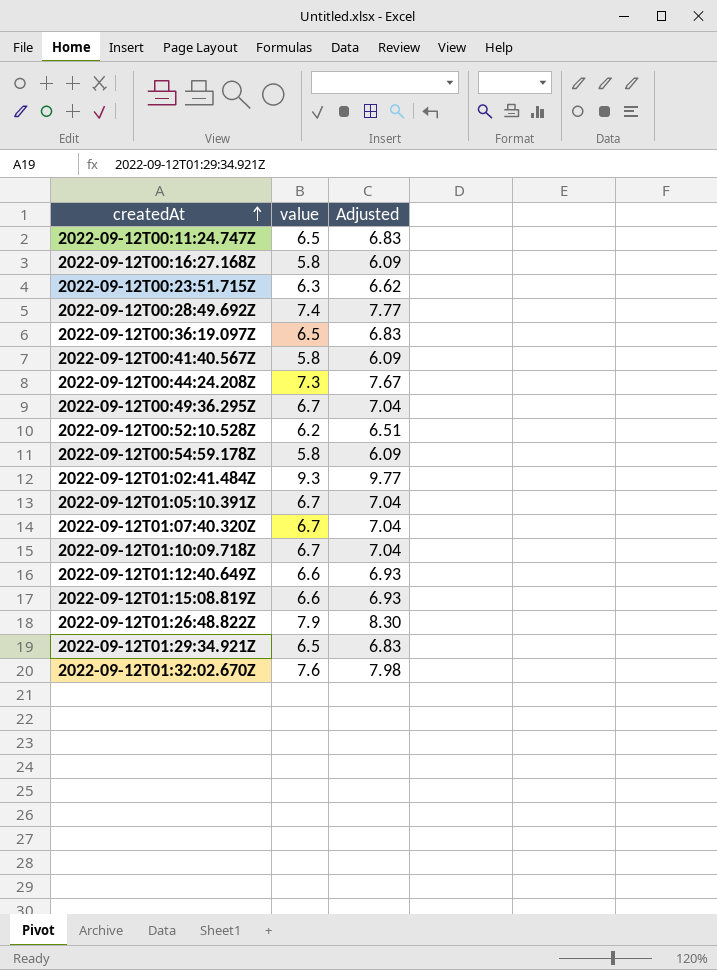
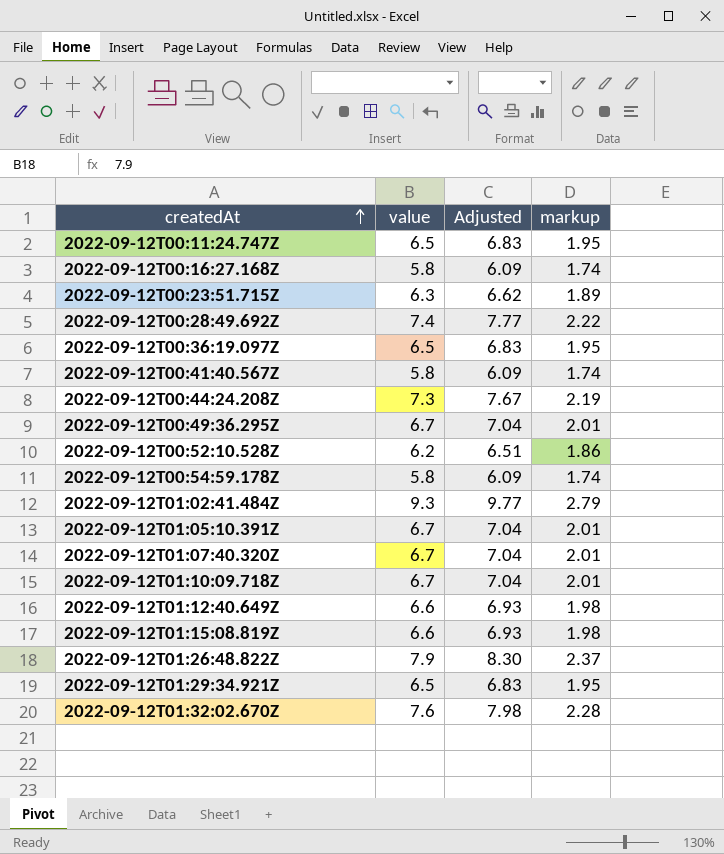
column markup | formula: none -> [value] * 0.3

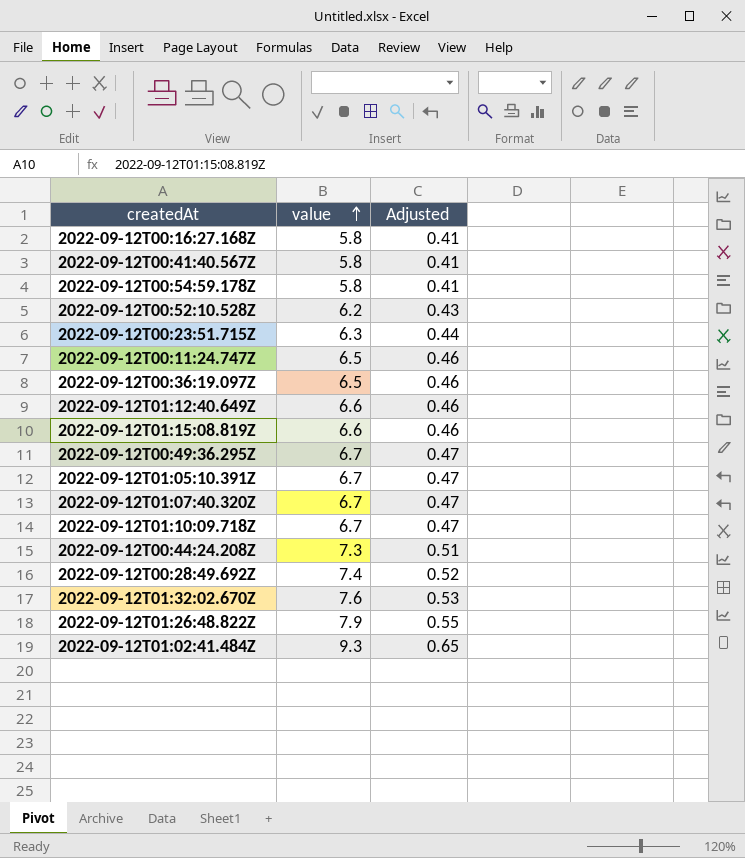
row order: createdAt ascending -> value ascending
column markup | formula: [value] * 0.3 -> none
column Adjusted | formula: [value] * 1.05 -> [value] * 0.07
row 2022-09-12T01:29:34.921Z: 6.5 | 6.83 | 1.95 -> none

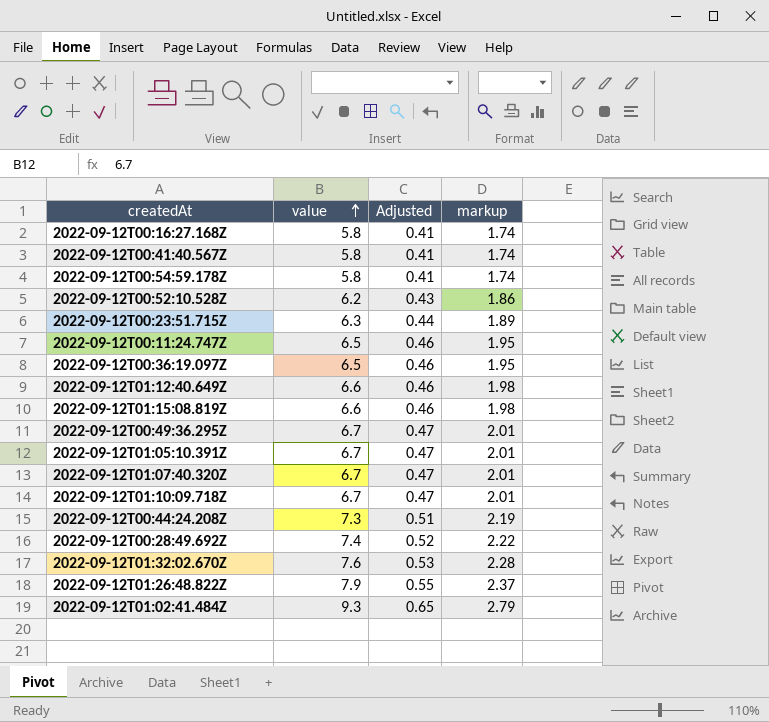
column markup | formula: none -> [value] * 0.3

